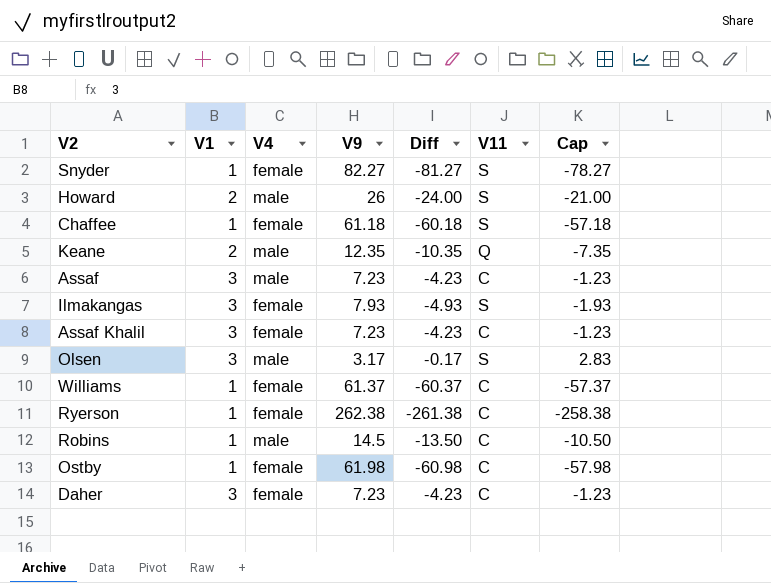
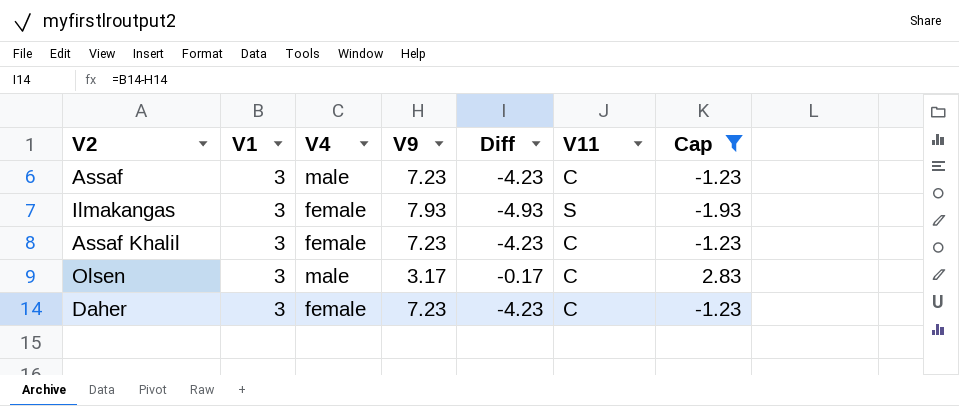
filter: none -> Cap >= -1.93
Olsen | V11: S -> C

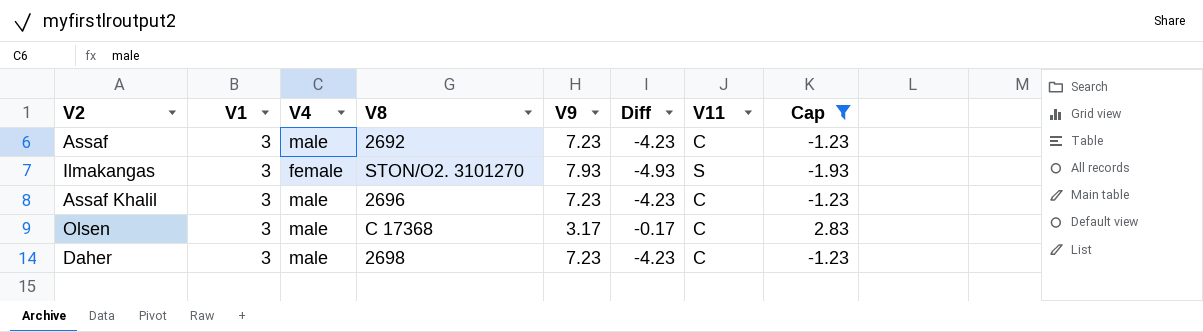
column V8 | position: none -> 4
Assaf Khalil | V4: female -> male
Daher | V4: female -> male

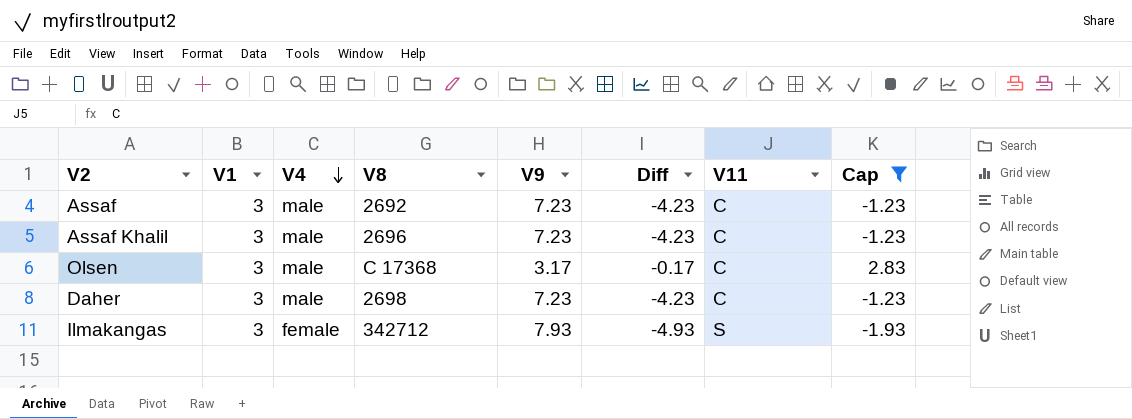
row order: none -> V4 descending
Ilmakangas | V8: STON/O2. 3101270 -> 342712

